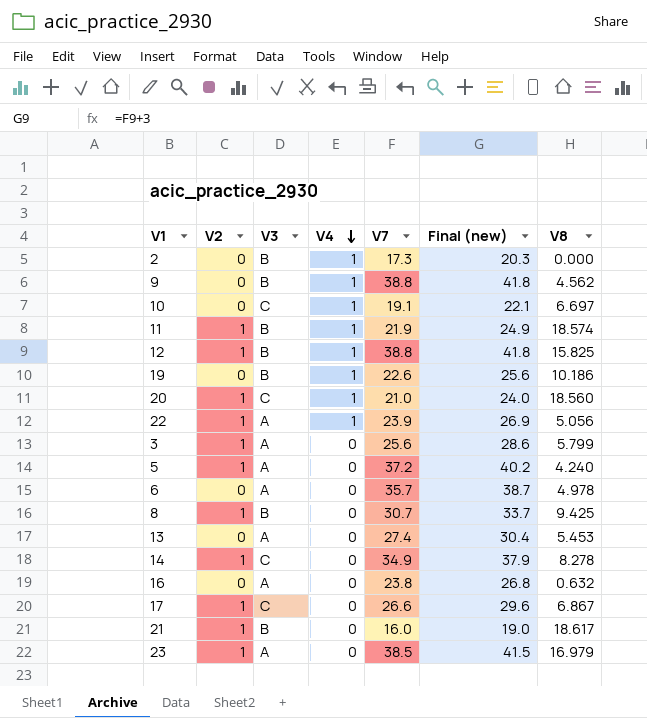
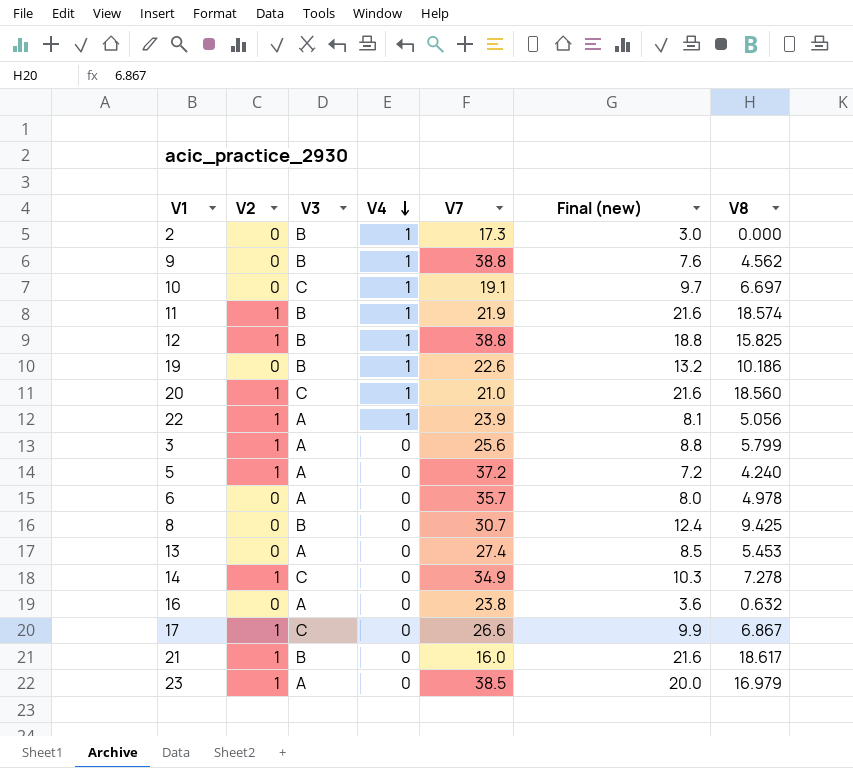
column Final (new) | formula: [V7] + 3 -> [V8] + 3
8 | V2: 1 -> 0
14 | V8: 8.278 -> 7.278

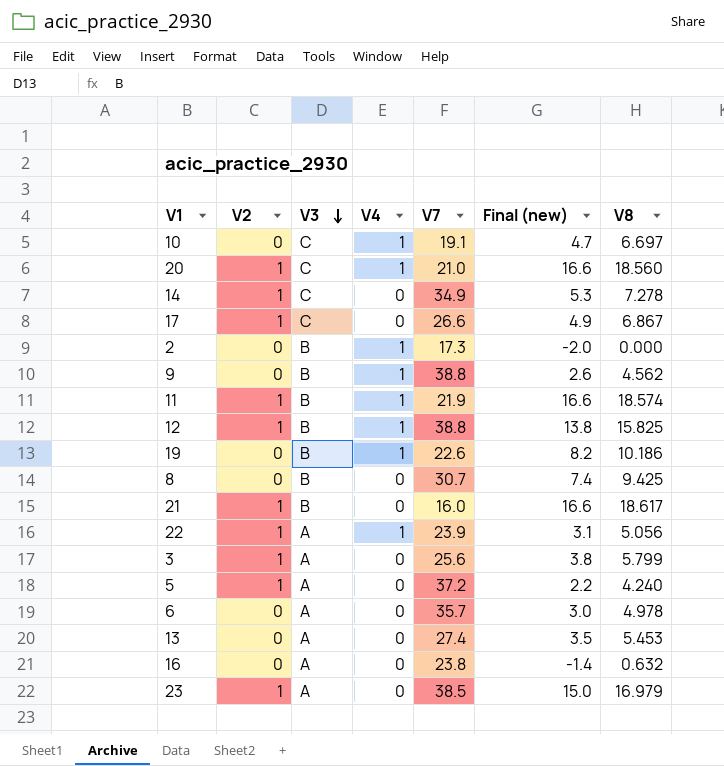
row order: V4 descending -> V3 descending
column Final (new) | formula: [V8] + 3 -> [V8] - 2

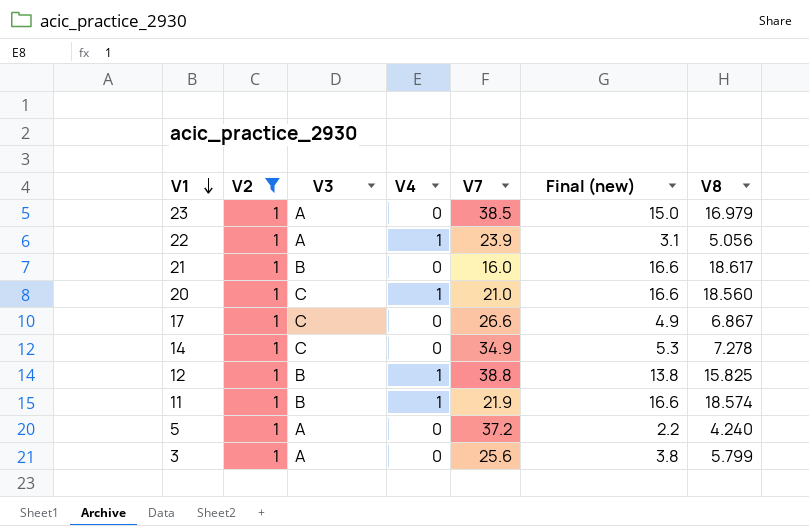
filter: none -> V2 = 1
row order: V3 descending -> V1 descending

